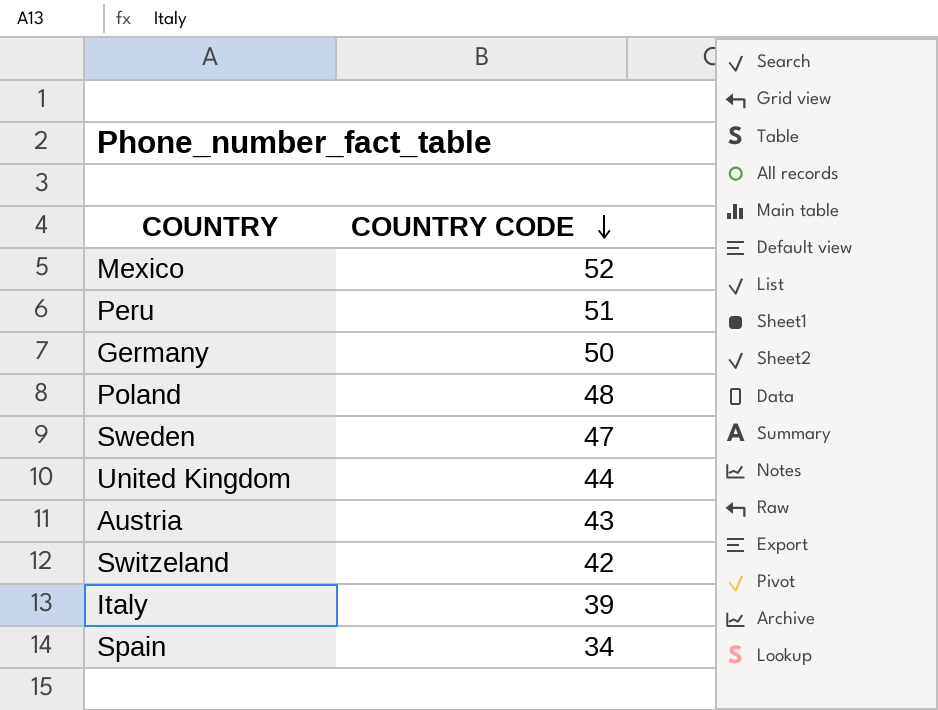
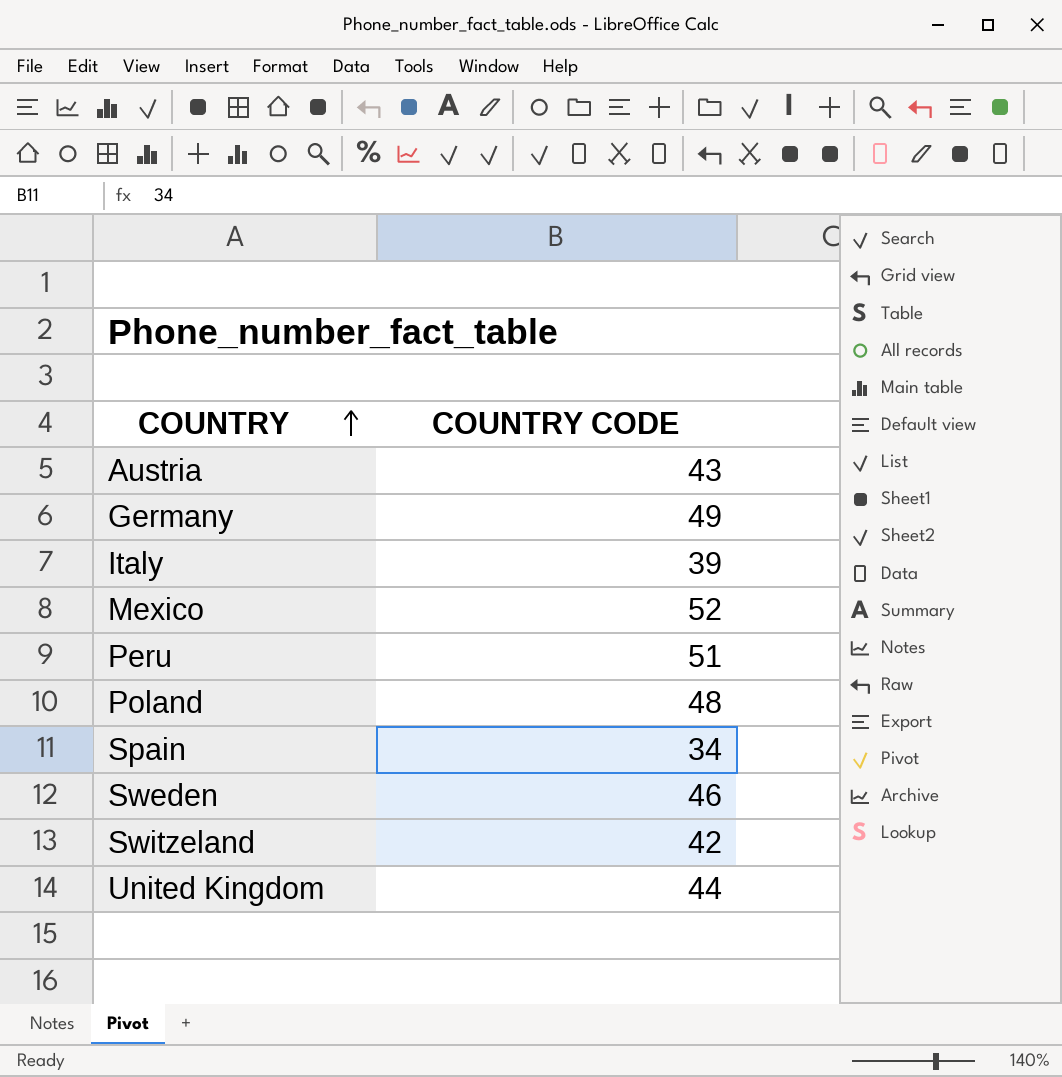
row order: COUNTRY CODE descending -> COUNTRY ascending
Germany | COUNTRY CODE: 50 -> 49
Sweden | COUNTRY CODE: 47 -> 46

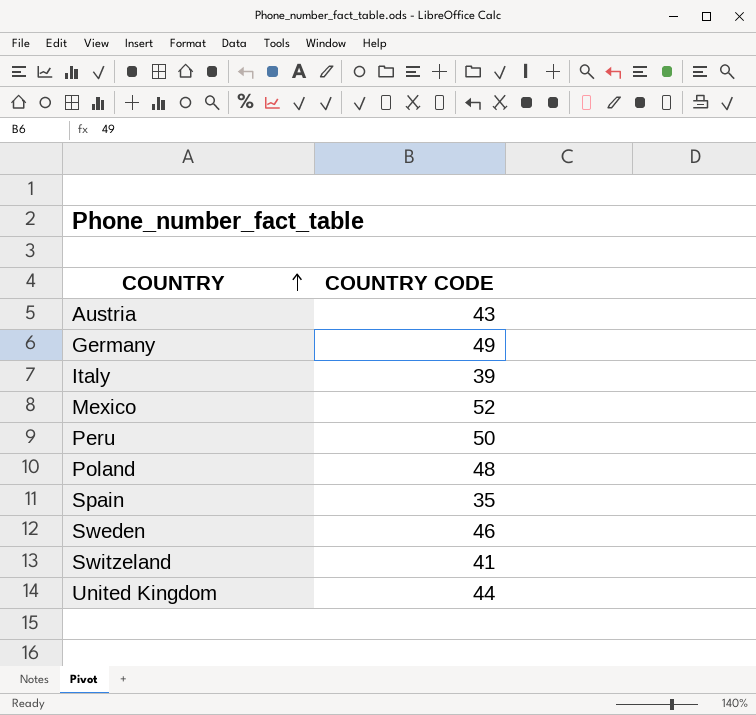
Peru | COUNTRY CODE: 51 -> 50
Spain | COUNTRY CODE: 34 -> 35
Switzeland | COUNTRY CODE: 42 -> 41

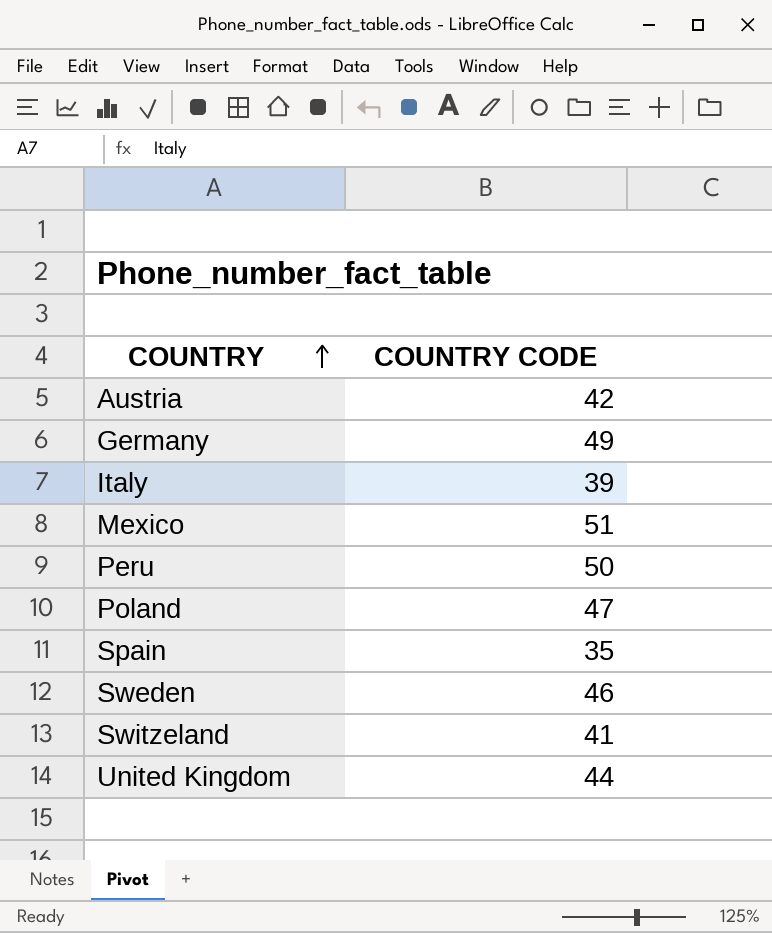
Austria | COUNTRY CODE: 43 -> 42
Mexico | COUNTRY CODE: 52 -> 51
Poland | COUNTRY CODE: 48 -> 47

